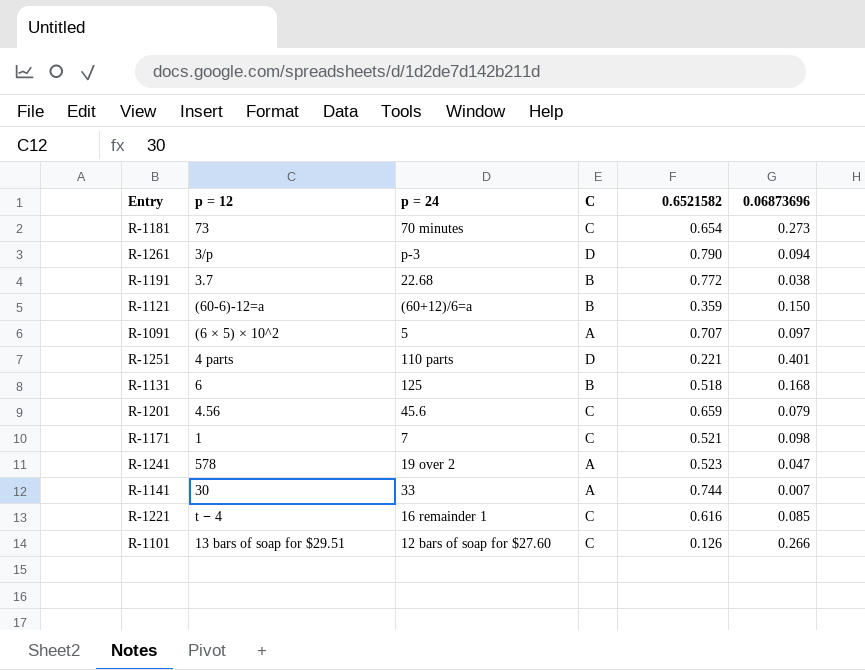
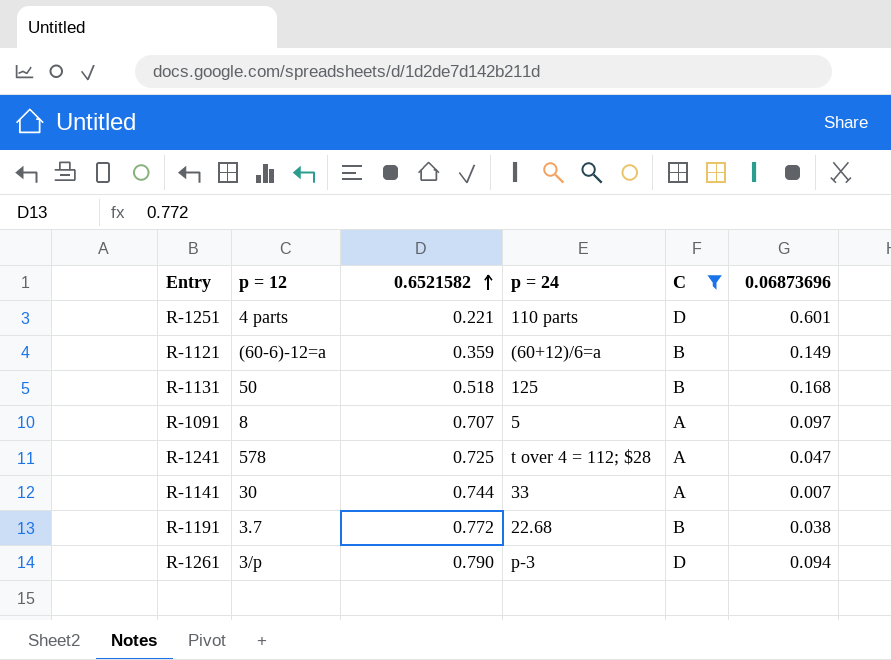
filter: none -> C != C
row order: none -> 0.6521582 ascending
column 0.6521582 | position: 5 -> 3
R-1251 | 0.06873696: 0.401 -> 0.601
R-1121 | 0.06873696: 0.150 -> 0.149
R-1131 | p = 12: 6 -> 50
R-1091 | p = 12: (6 × 5) × 10^2 -> 8
R-1241 | 0.6521582: 0.523 -> 0.725
R-1241 | p = 24: 19 over 2 -> t over 4 = 112; $28

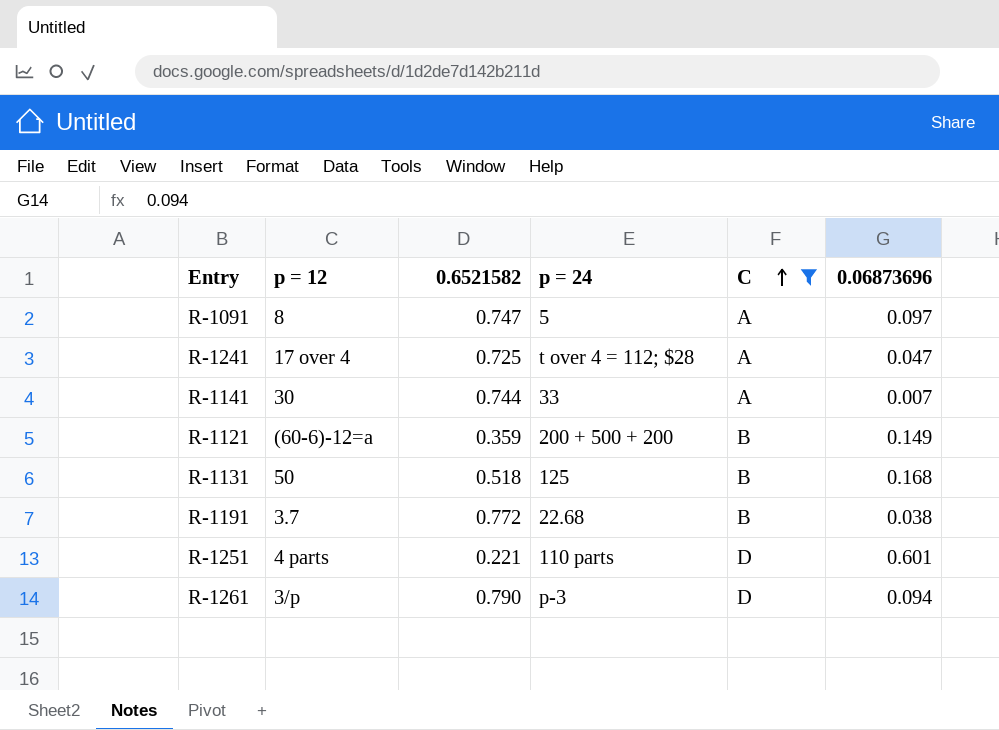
row order: 0.6521582 ascending -> C ascending
R-1091 | 0.6521582: 0.707 -> 0.747
R-1241 | p = 12: 578 -> 17 over 4
R-1121 | p = 24: (60+12)/6=a -> 200 + 500 + 200

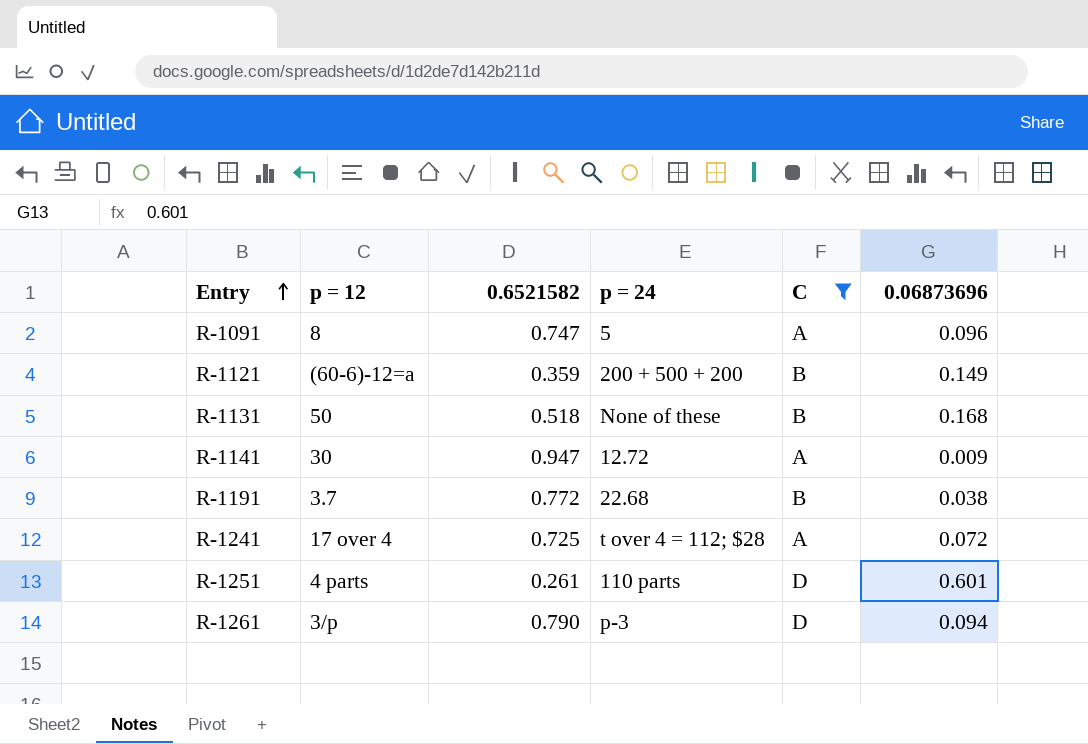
row order: C ascending -> Entry ascending
R-1091 | 0.06873696: 0.097 -> 0.096
R-1131 | p = 24: 125 -> None of these
R-1141 | 0.6521582: 0.744 -> 0.947
R-1141 | p = 24: 33 -> 12.72
R-1141 | 0.06873696: 0.007 -> 0.009
R-1241 | 0.06873696: 0.047 -> 0.072
R-1251 | 0.6521582: 0.221 -> 0.261

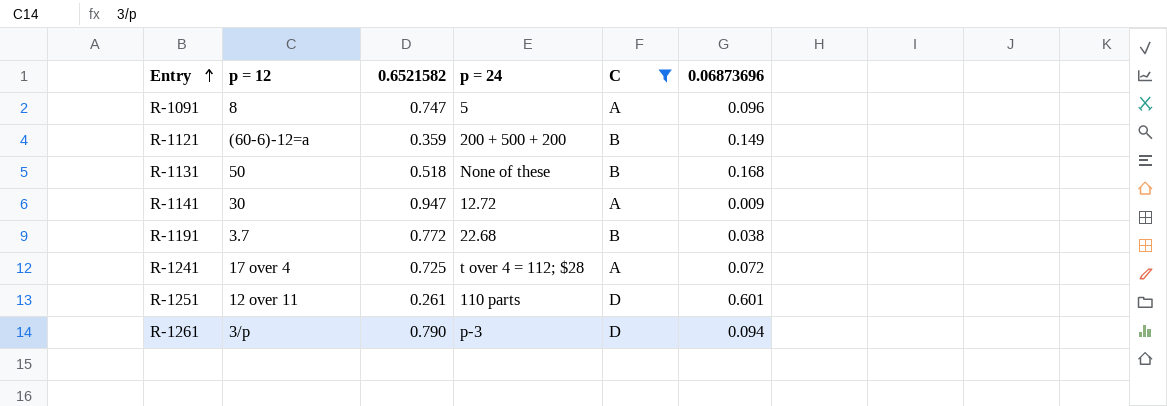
R-1251 | p = 12: 4 parts -> 12 over 11

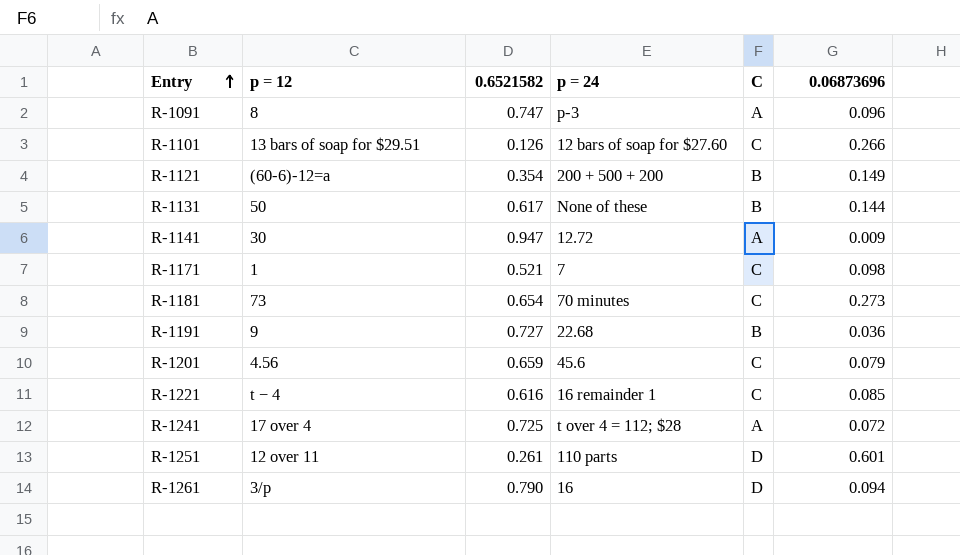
filter: C != C -> none
R-1091 | p = 24: 5 -> p-3
R-1121 | 0.6521582: 0.359 -> 0.354
R-1131 | 0.6521582: 0.518 -> 0.617
R-1131 | 0.06873696: 0.168 -> 0.144
R-1191 | p = 12: 3.7 -> 9
R-1191 | 0.6521582: 0.772 -> 0.727
R-1191 | 0.06873696: 0.038 -> 0.036
R-1261 | p = 24: p-3 -> 16

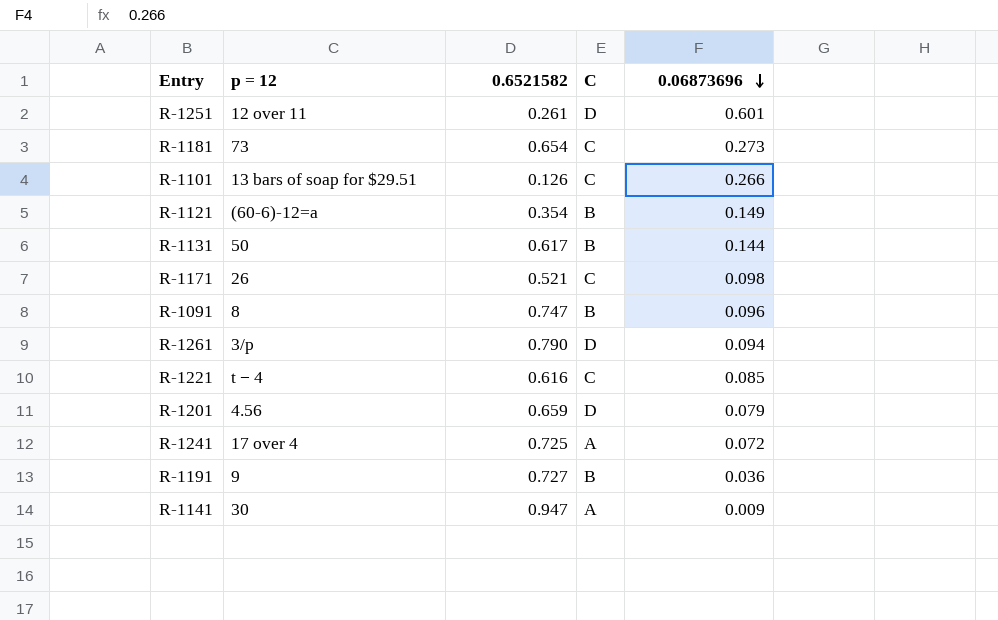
row order: Entry ascending -> 0.06873696 descending
column p = 24 | position: 4 -> none
R-1171 | p = 12: 1 -> 26
R-1091 | C: A -> B
R-1201 | C: C -> D

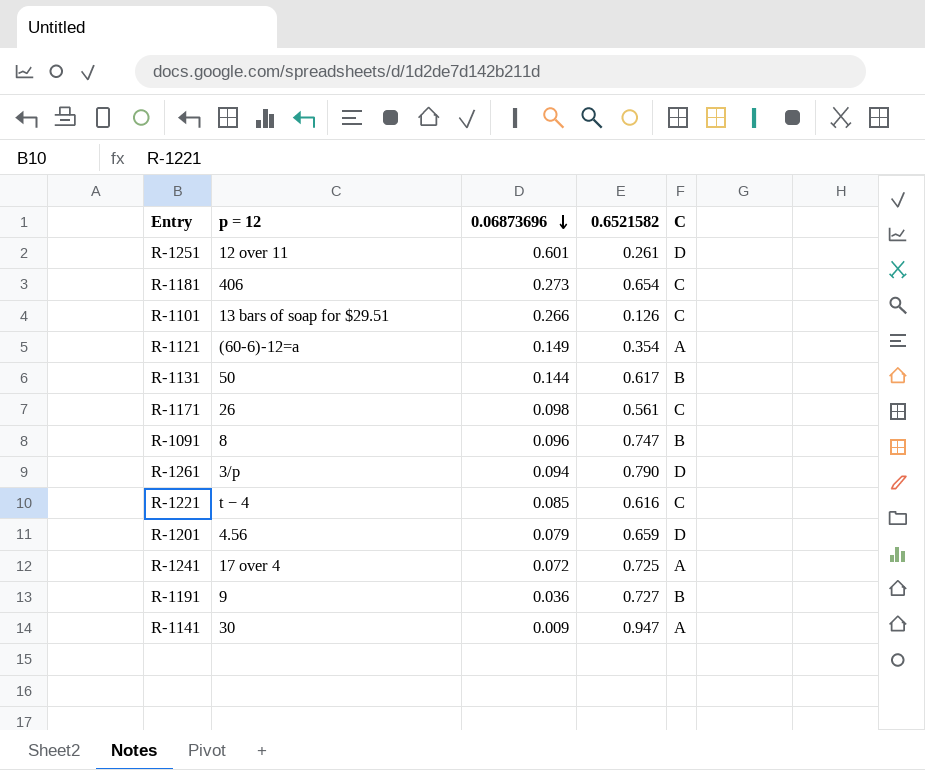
column 0.06873696 | position: 5 -> 3
R-1181 | p = 12: 73 -> 406
R-1121 | C: B -> A
R-1171 | 0.6521582: 0.521 -> 0.561

